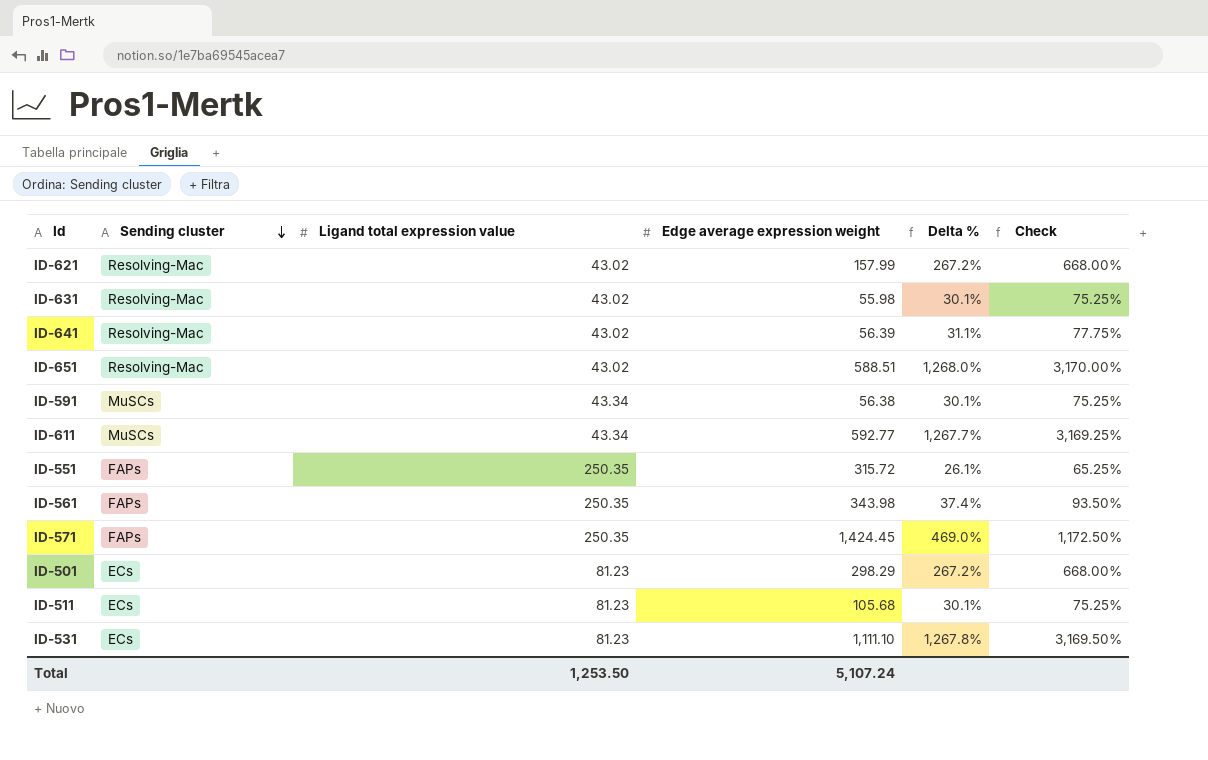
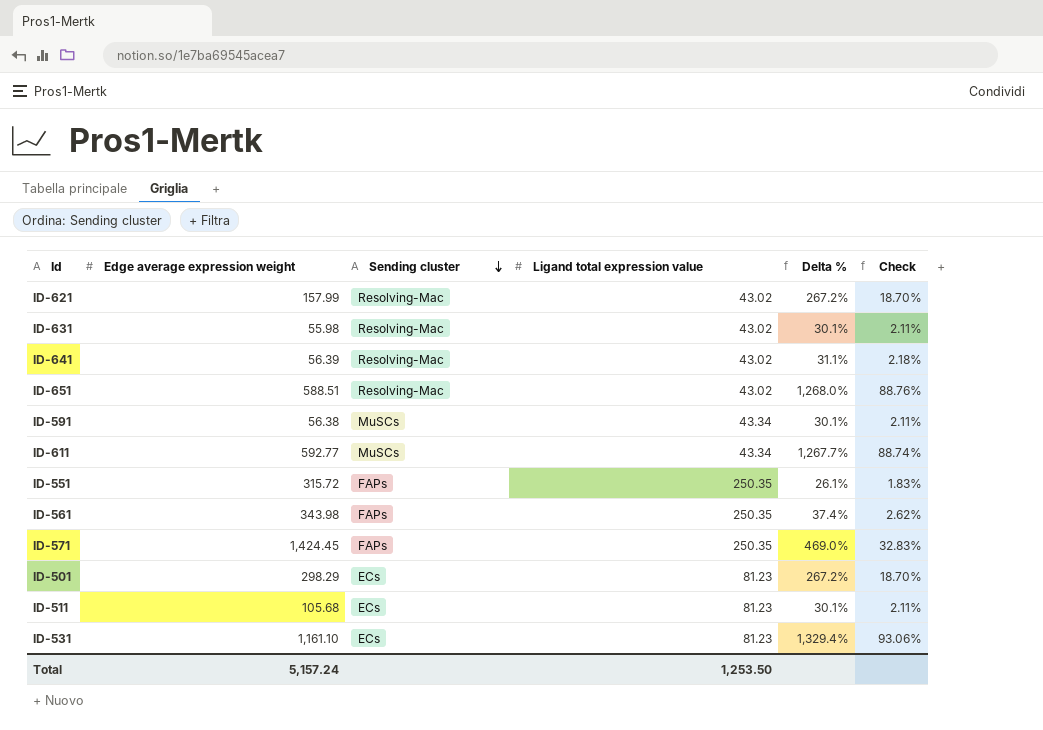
column Edge average expression weight | position: 4 -> 2
column Check | formula: [Delta %] * 2.5 -> [Delta %] * 0.07
ID-531 | Edge average expression weight: 1,111.10 -> 1,161.10
ID-531 | Delta %: 1,267.8% -> 1,329.4%
Total | Edge average expression weight: 5,107.24 -> 5,157.24

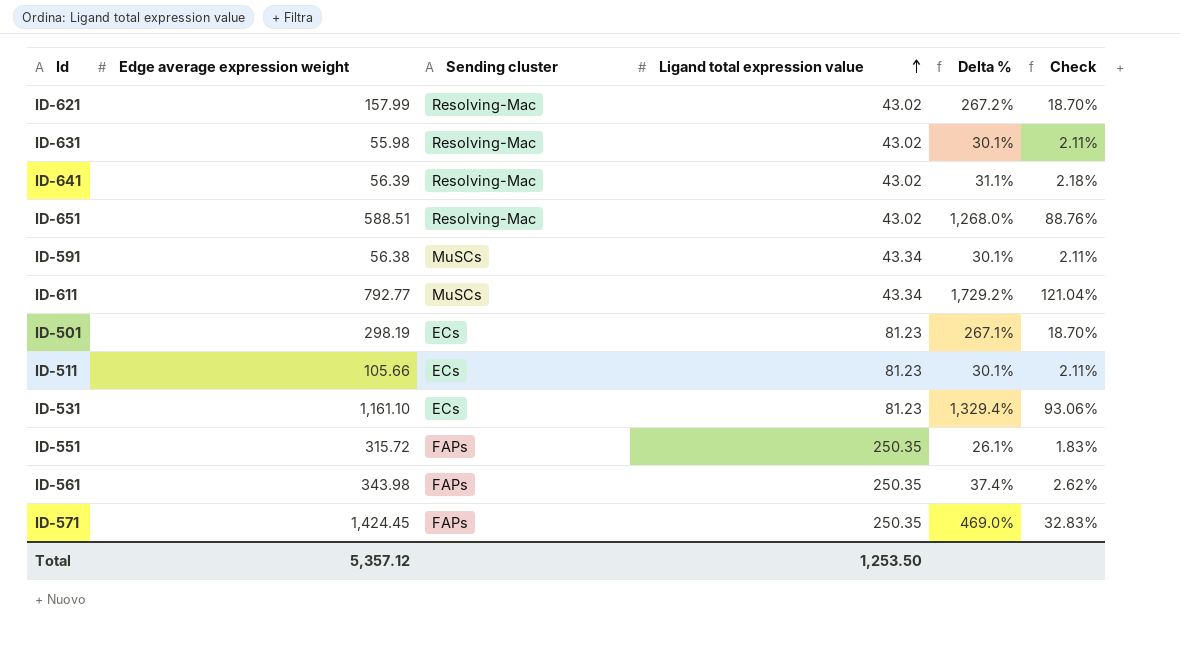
row order: Sending cluster descending -> Ligand total expression value ascending
ID-611 | Edge average expression weight: 592.77 -> 792.77
ID-611 | Delta %: 1,267.7% -> 1,729.2%
ID-611 | Check: 88.74% -> 121.04%
ID-501 | Edge average expression weight: 298.29 -> 298.19
ID-501 | Delta %: 267.2% -> 267.1%
ID-511 | Edge average expression weight: 105.68 -> 105.66
Total | Edge average expression weight: 5,157.24 -> 5,357.12

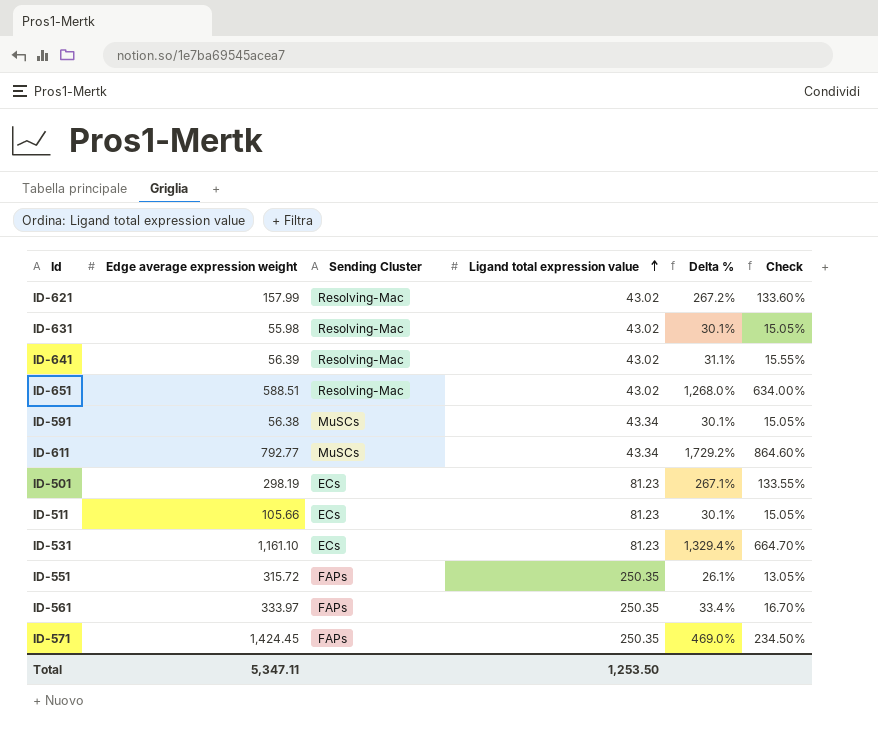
column name: Sending cluster -> Sending Cluster
column Check | formula: [Delta %] * 0.07 -> [Delta %] * 0.5
ID-561 | Edge average expression weight: 343.98 -> 333.97
ID-561 | Delta %: 37.4% -> 33.4%
Total | Edge average expression weight: 5,357.12 -> 5,347.11

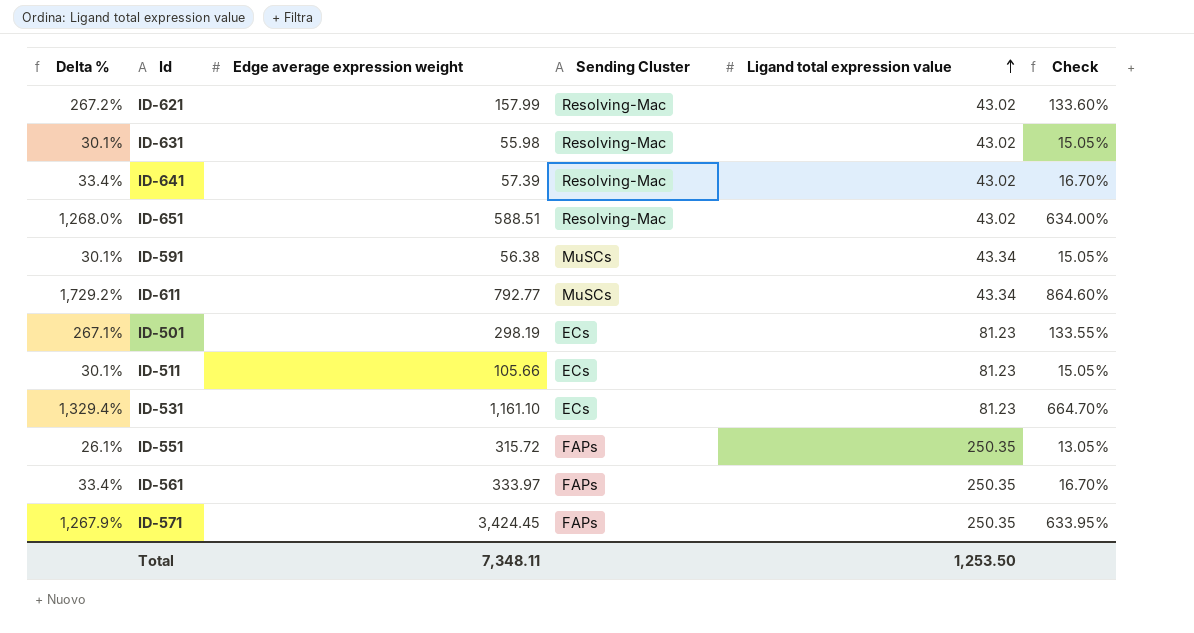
column Delta % | position: 5 -> 1
ID-641 | Delta %: 31.1% -> 33.4%
ID-641 | Edge average expression weight: 56.39 -> 57.39
ID-641 | Check: 15.55% -> 16.70%
ID-571 | Delta %: 469.0% -> 1,267.9%
ID-571 | Edge average expression weight: 1,424.45 -> 3,424.45
ID-571 | Check: 234.50% -> 633.95%
Total | Edge average expression weight: 5,347.11 -> 7,348.11

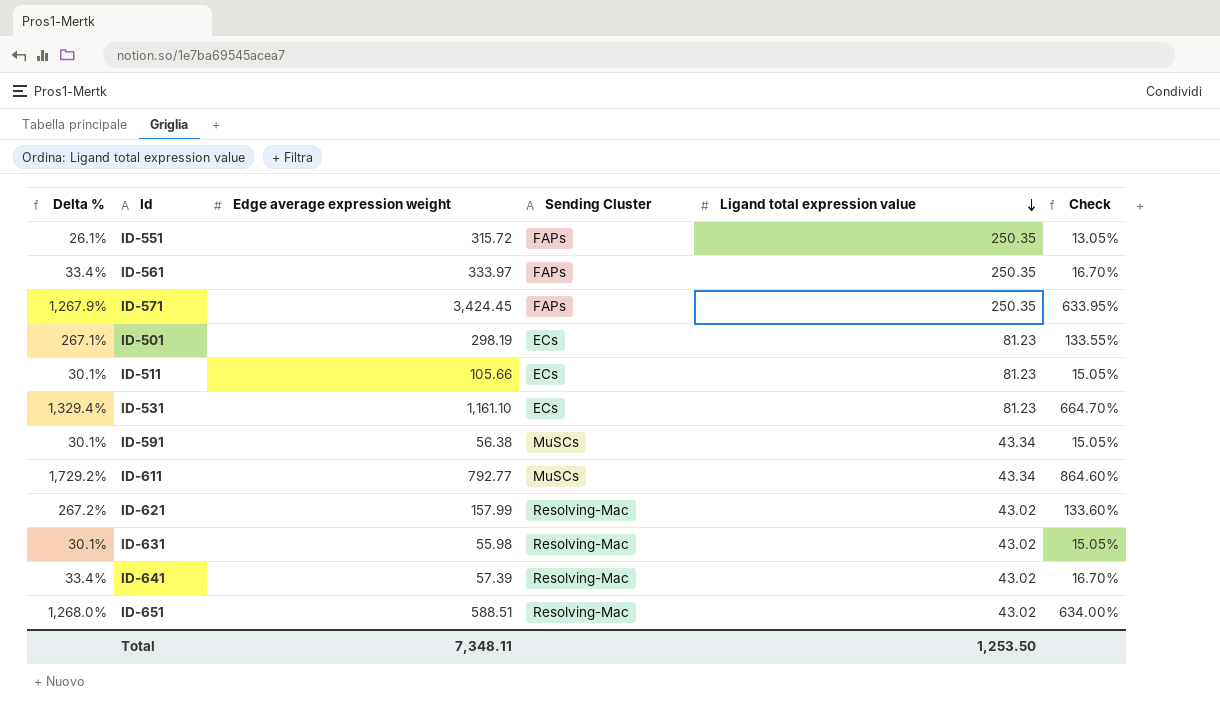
row order: Ligand total expression value ascending -> Ligand total expression value descending

